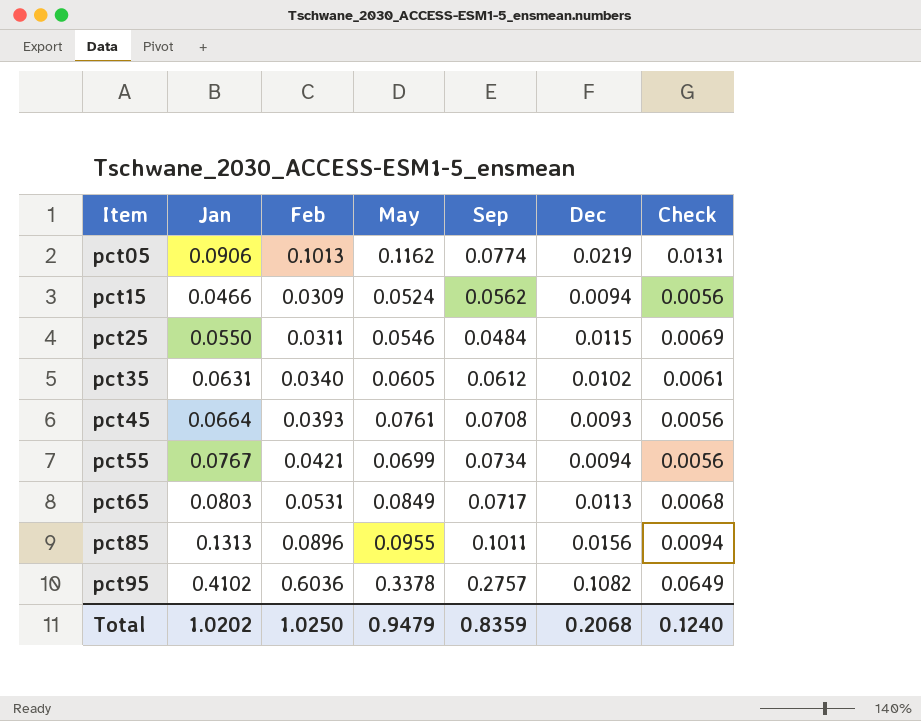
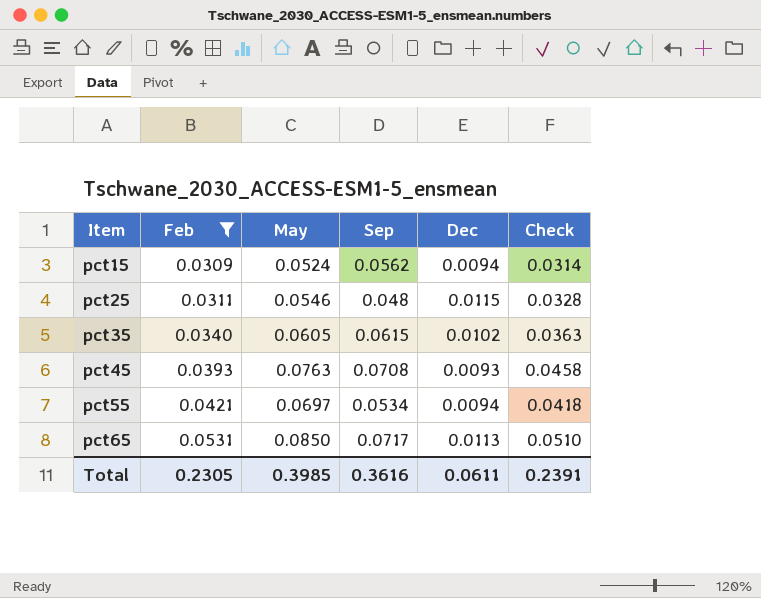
filter: none -> Feb <= 0.0531
column Jan | position: 2 -> none
column Check | formula: [Dec] * 0.6 -> [May] * 0.6
pct25 | Sep: 0.0484 -> 0.048
pct35 | Sep: 0.0612 -> 0.0615
pct45 | May: 0.0761 -> 0.0763
pct55 | May: 0.0699 -> 0.0697
pct55 | Sep: 0.0734 -> 0.0534
pct65 | May: 0.0849 -> 0.0850
Total | Feb: 1.0250 -> 0.2305
Total | May: 0.9479 -> 0.3985
Total | Sep: 0.8359 -> 0.3616
Total | Dec: 0.2068 -> 0.0611
Total | Check: 0.1240 -> 0.2391

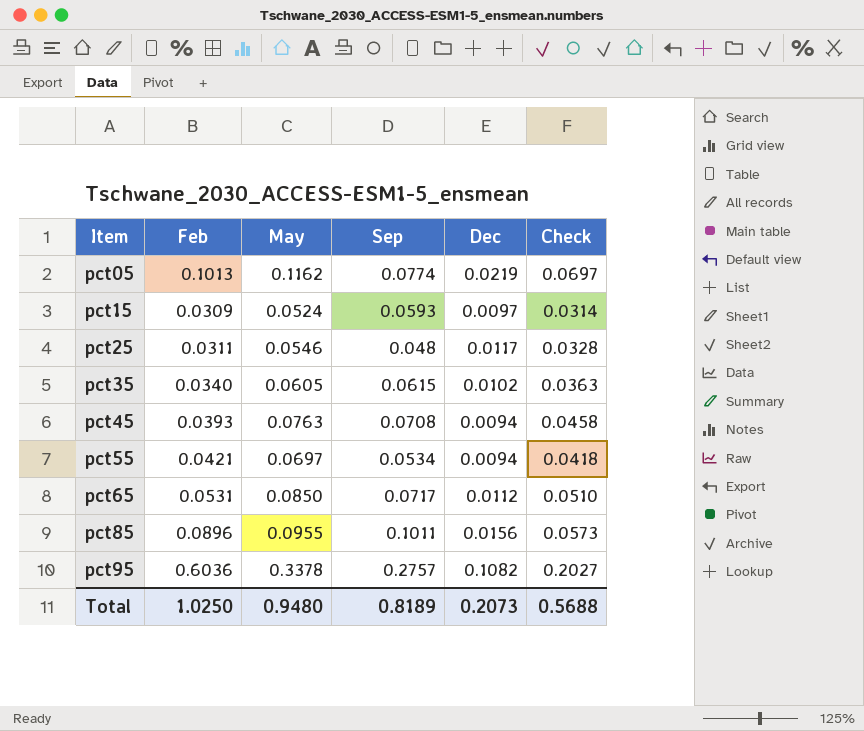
filter: Feb <= 0.0531 -> none
pct15 | Sep: 0.0562 -> 0.0593
pct15 | Dec: 0.0094 -> 0.0097
pct25 | Dec: 0.0115 -> 0.0117
pct45 | Dec: 0.0093 -> 0.0094
pct65 | Dec: 0.0113 -> 0.0112
Total | Feb: 0.2305 -> 1.0250
Total | May: 0.3985 -> 0.9480
Total | Sep: 0.3616 -> 0.8189
Total | Dec: 0.0611 -> 0.2073
Total | Check: 0.2391 -> 0.5688

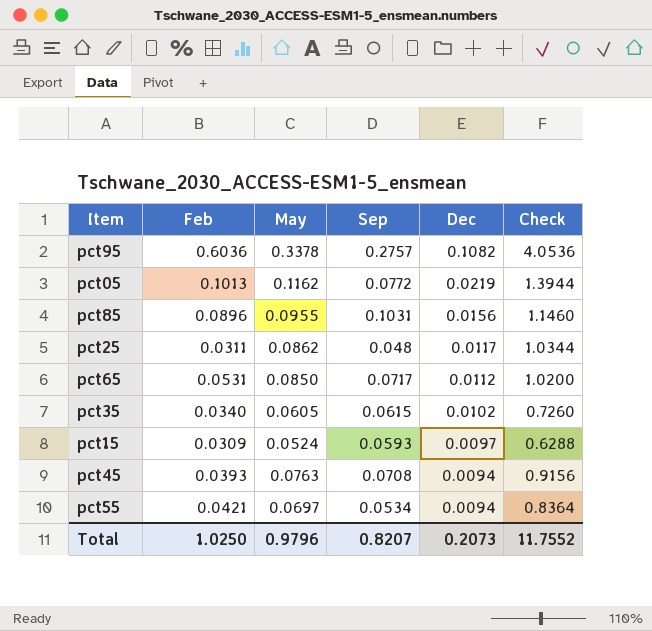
row order: Item ascending -> Dec descending
column Check | formula: [May] * 0.6 -> [May] * 12
pct05 | Sep: 0.0774 -> 0.0772
pct85 | Sep: 0.1011 -> 0.1031
pct25 | May: 0.0546 -> 0.0862
Total | May: 0.9480 -> 0.9796
Total | Sep: 0.8189 -> 0.8207
Total | Check: 0.5688 -> 11.7552

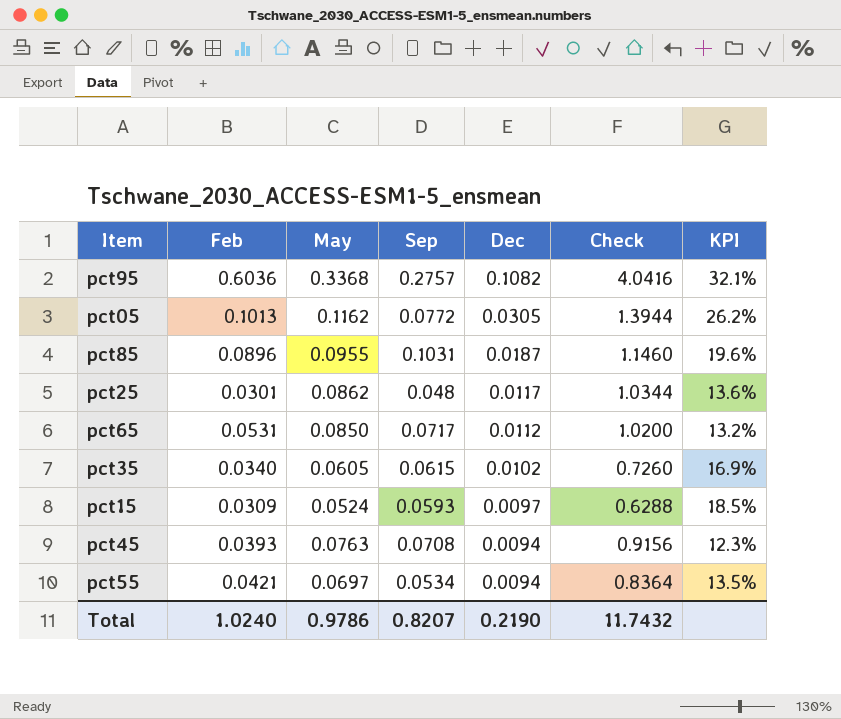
column KPI | formula: none -> [Dec] / [May]
pct95 | May: 0.3378 -> 0.3368
pct95 | Check: 4.0536 -> 4.0416
pct05 | Dec: 0.0219 -> 0.0305
pct85 | Dec: 0.0156 -> 0.0187
pct25 | Feb: 0.0311 -> 0.0301
Total | Feb: 1.0250 -> 1.0240
Total | May: 0.9796 -> 0.9786
Total | Dec: 0.2073 -> 0.2190
Total | Check: 11.7552 -> 11.7432

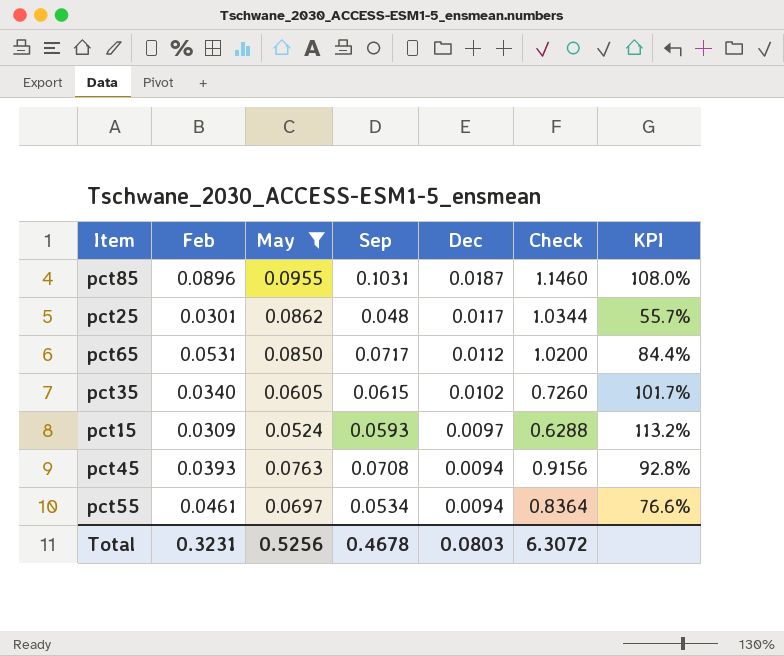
filter: none -> May <= 0.0955
column KPI | formula: [Dec] / [May] -> [Sep] / [May]
pct55 | Feb: 0.0421 -> 0.0461
Total | Feb: 1.0240 -> 0.3231
Total | May: 0.9786 -> 0.5256
Total | Sep: 0.8207 -> 0.4678
Total | Dec: 0.2190 -> 0.0803
Total | Check: 11.7432 -> 6.3072

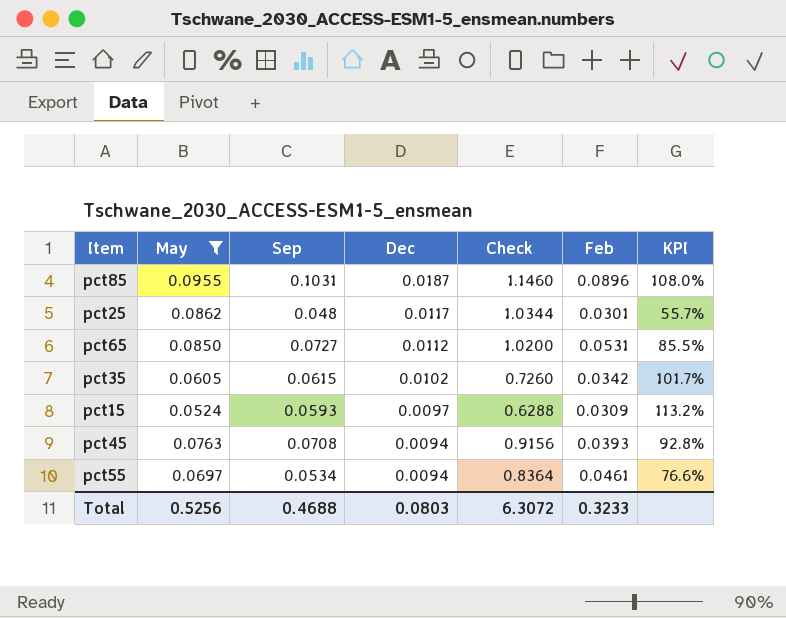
column Feb | position: 2 -> 6
pct65 | Sep: 0.0717 -> 0.0727
pct65 | KPI: 84.4% -> 85.5%
pct35 | Feb: 0.0340 -> 0.0342
Total | Sep: 0.4678 -> 0.4688
Total | Feb: 0.3231 -> 0.3233

